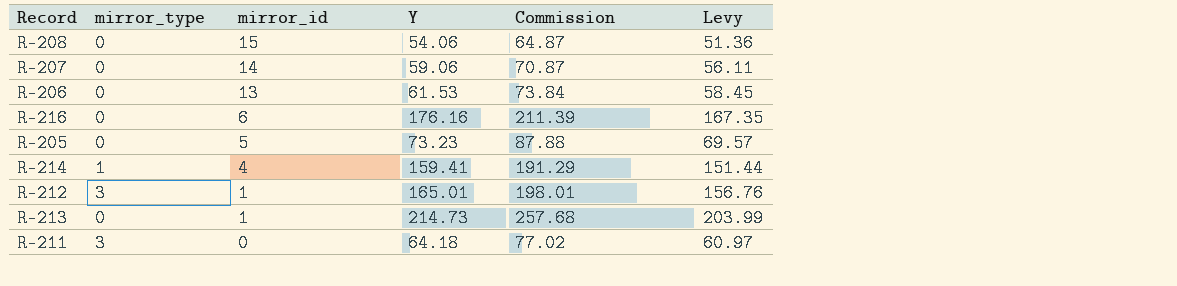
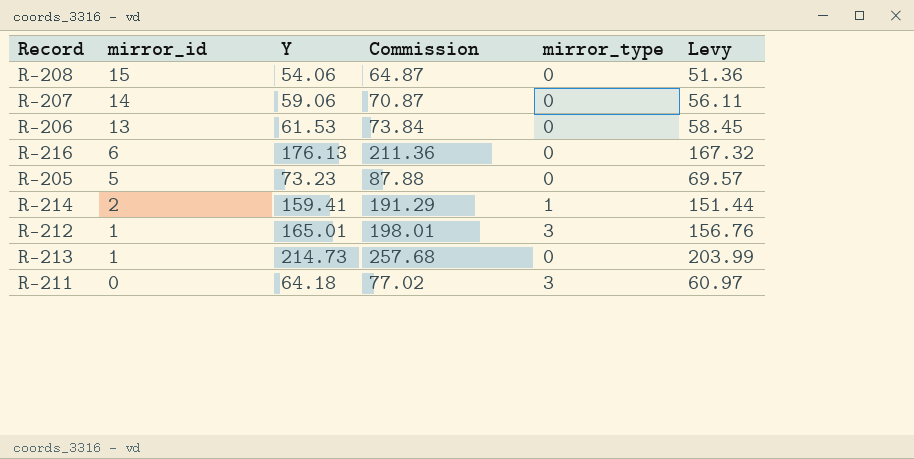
column mirror_type | position: 2 -> 5
R-216 | Y: 176.16 -> 176.13
R-216 | Commission: 211.39 -> 211.36
R-216 | Levy: 167.35 -> 167.32
R-214 | mirror_id: 4 -> 2

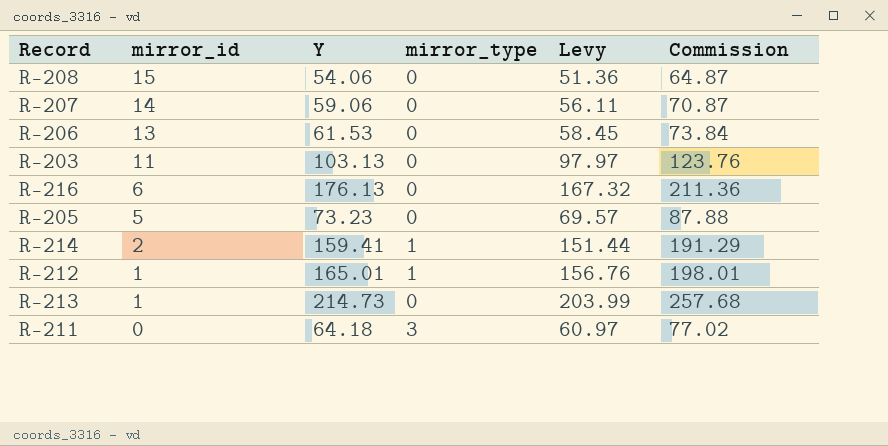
column Commission | position: 4 -> 6
row R-203: none -> 11 | 103.13 | 0 | 97.97 | 123.76
R-212 | mirror_type: 3 -> 1

